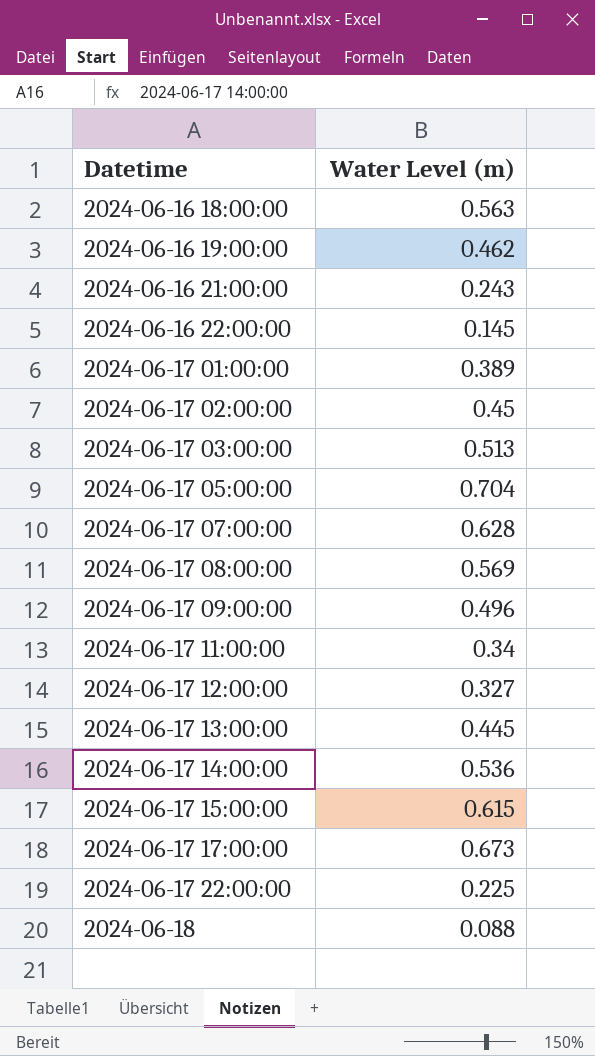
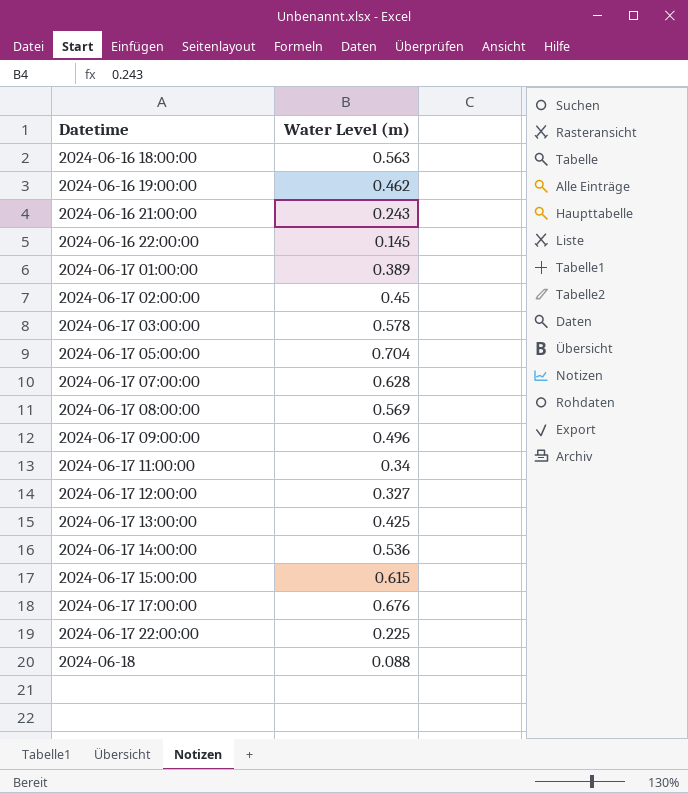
2024-06-17 03:00:00 | Water Level (m): 0.513 -> 0.578
2024-06-17 13:00:00 | Water Level (m): 0.445 -> 0.425
2024-06-17 17:00:00 | Water Level (m): 0.673 -> 0.676

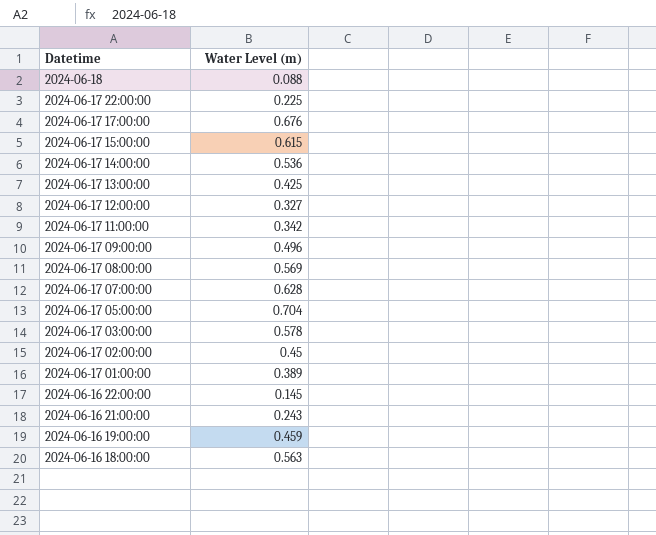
row order: Datetime ascending -> Datetime descending
2024-06-17 11:00:00 | Water Level (m): 0.34 -> 0.342
2024-06-16 19:00:00 | Water Level (m): 0.462 -> 0.459

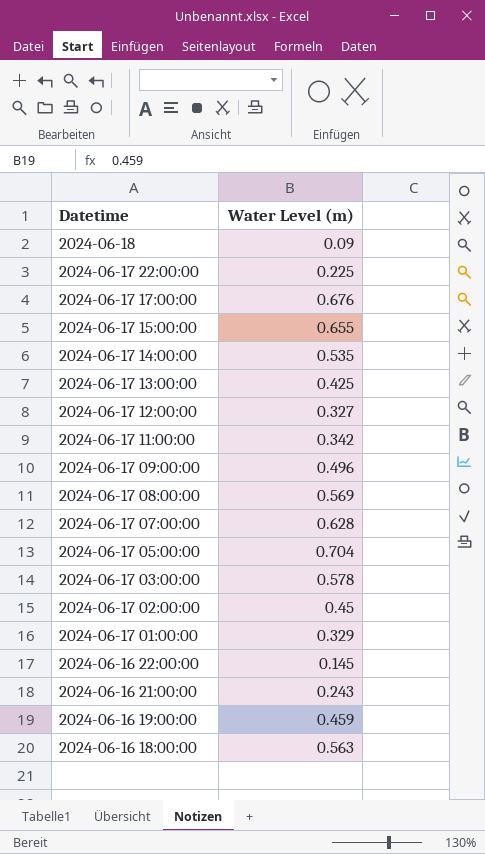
2024-06-18 | Water Level (m): 0.088 -> 0.09
2024-06-17 15:00:00 | Water Level (m): 0.615 -> 0.655
2024-06-17 14:00:00 | Water Level (m): 0.536 -> 0.535
2024-06-17 01:00:00 | Water Level (m): 0.389 -> 0.329

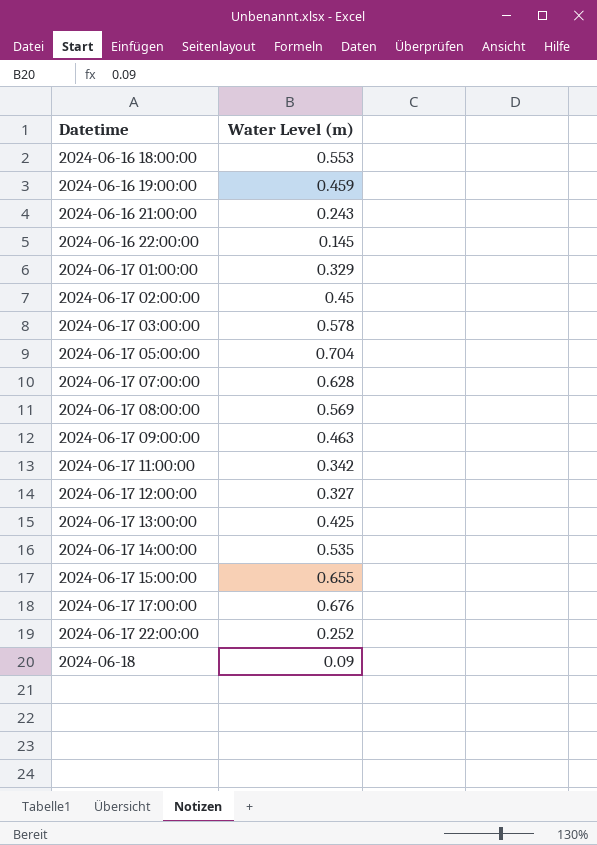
row order: Datetime descending -> Datetime ascending
2024-06-16 18:00:00 | Water Level (m): 0.563 -> 0.553
2024-06-17 09:00:00 | Water Level (m): 0.496 -> 0.463
2024-06-17 22:00:00 | Water Level (m): 0.225 -> 0.252

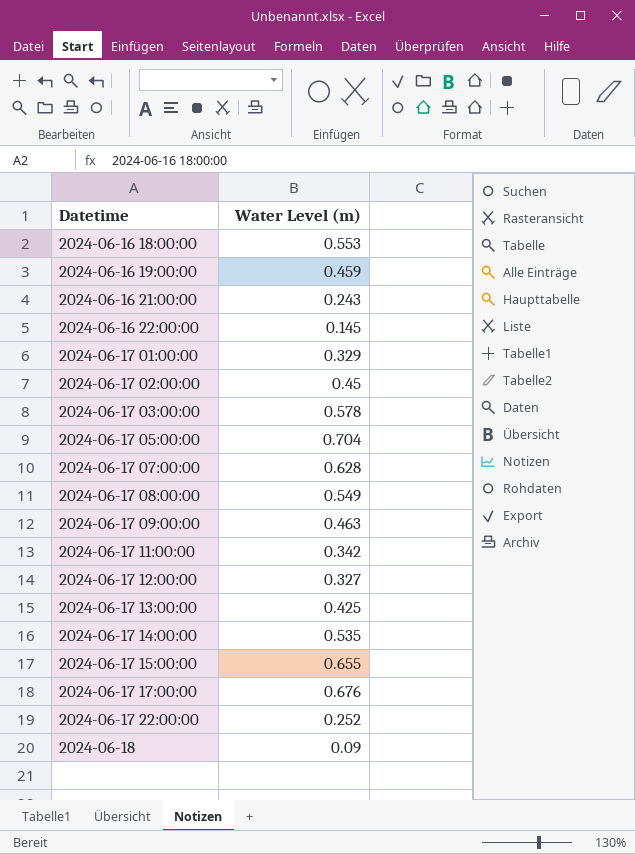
2024-06-17 08:00:00 | Water Level (m): 0.569 -> 0.549

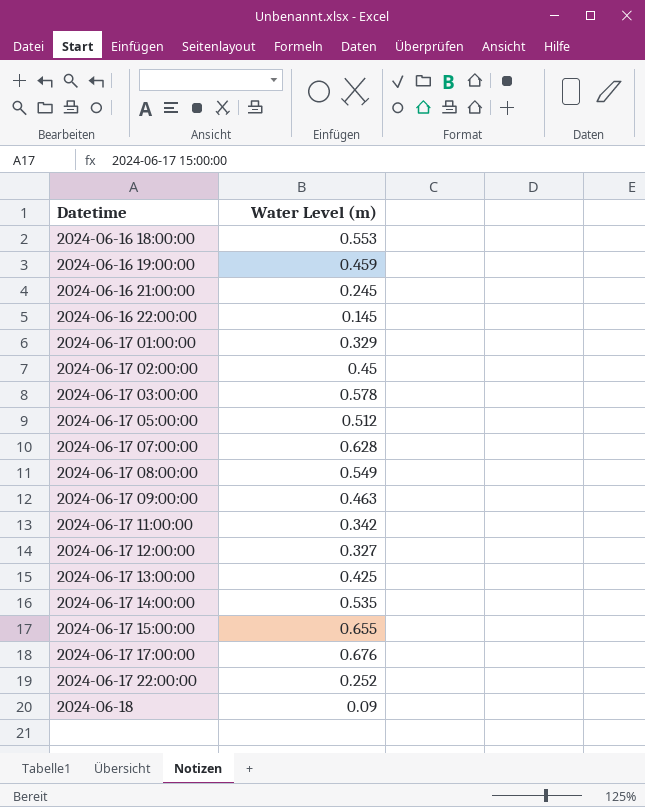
2024-06-16 21:00:00 | Water Level (m): 0.243 -> 0.245
2024-06-17 05:00:00 | Water Level (m): 0.704 -> 0.512

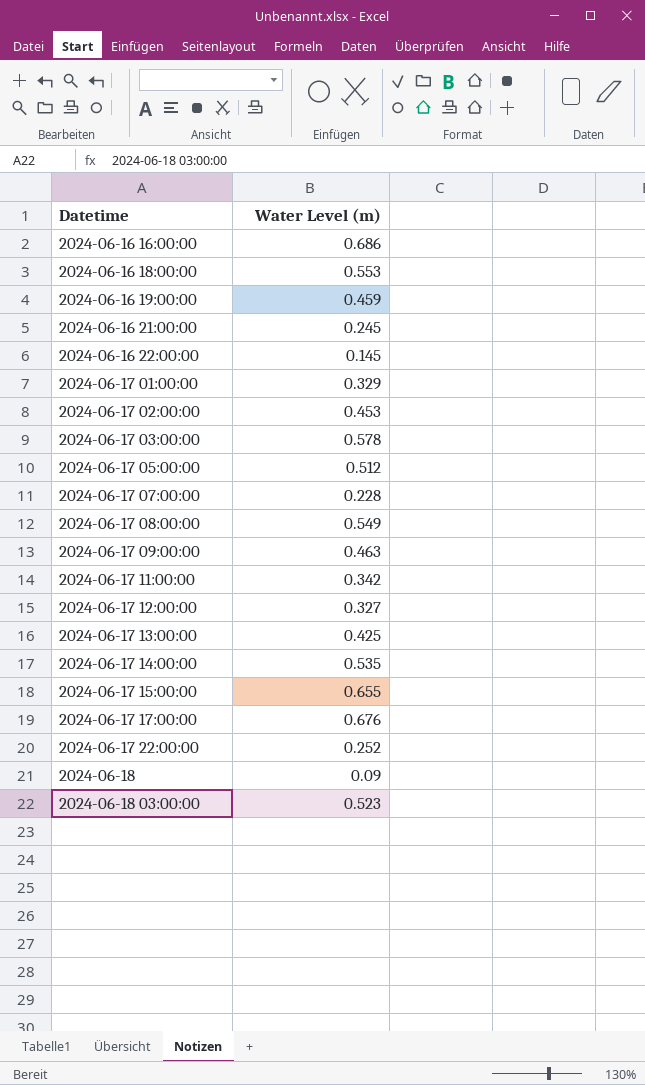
row 2024-06-16 16:00:00: none -> 0.686
2024-06-17 02:00:00 | Water Level (m): 0.45 -> 0.453
2024-06-17 07:00:00 | Water Level (m): 0.628 -> 0.228
row 2024-06-18 03:00:00: none -> 0.523

